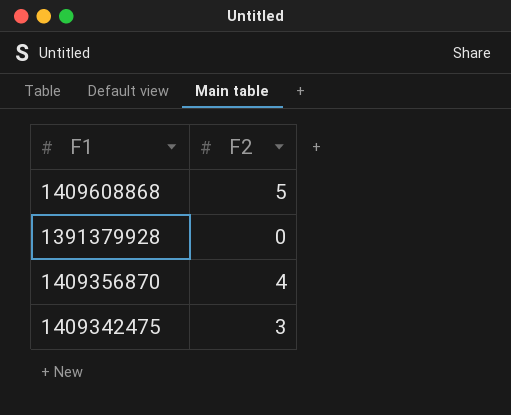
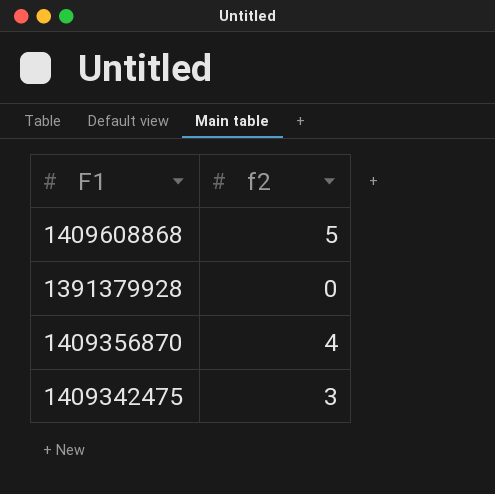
column name: F2 -> f2

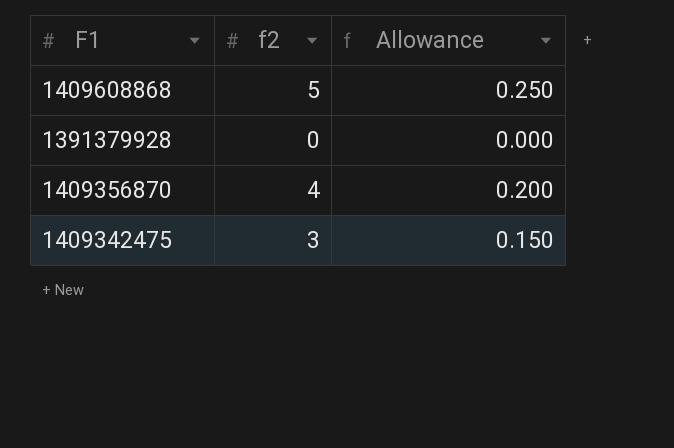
column Allowance | formula: none -> [f2] * 0.05

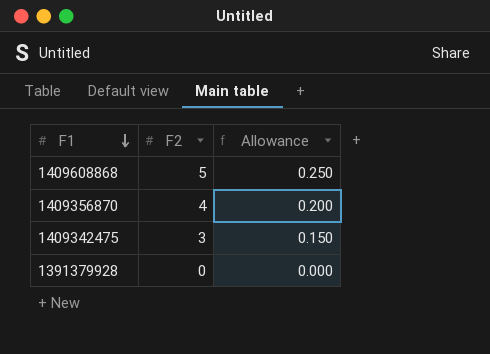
row order: none -> F1 descending
column name: f2 -> F2

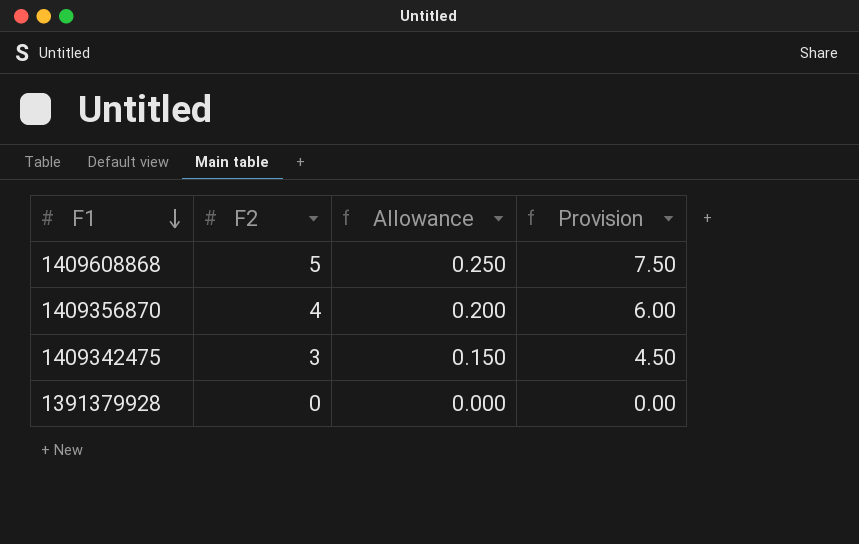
column Provision | formula: none -> [F2] * 1.5

